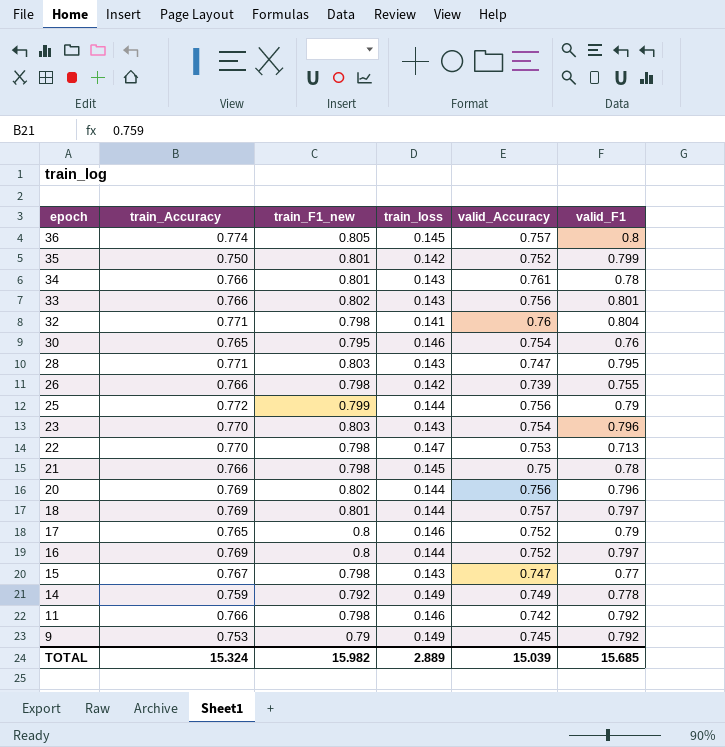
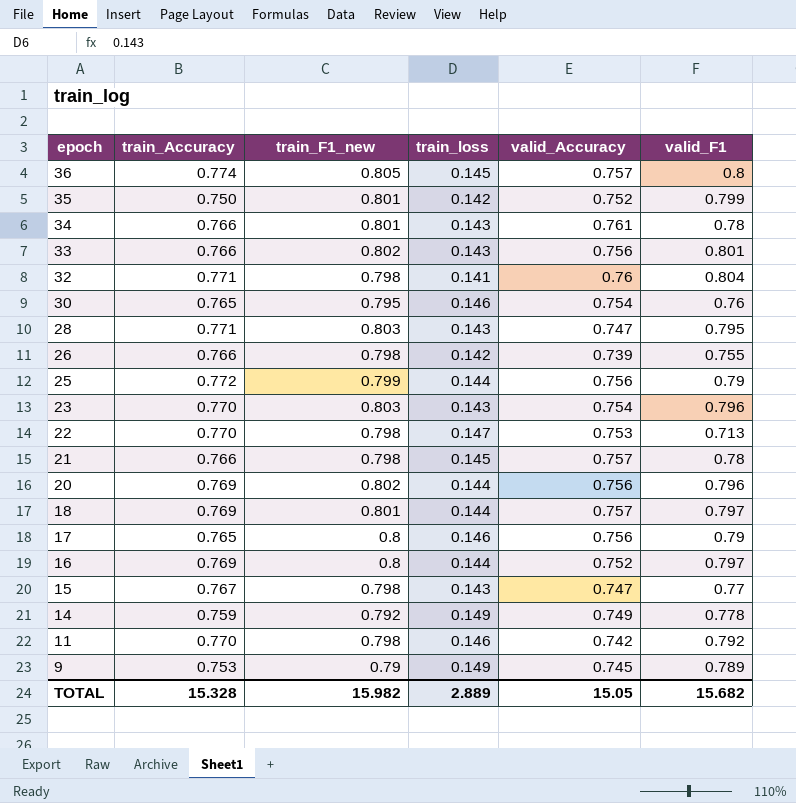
21 | valid_Accuracy: 0.75 -> 0.757
17 | valid_Accuracy: 0.752 -> 0.756
11 | train_Accuracy: 0.766 -> 0.770
9 | valid_F1: 0.792 -> 0.789
TOTAL | train_Accuracy: 15.324 -> 15.328
TOTAL | valid_Accuracy: 15.039 -> 15.05
TOTAL | valid_F1: 15.685 -> 15.682

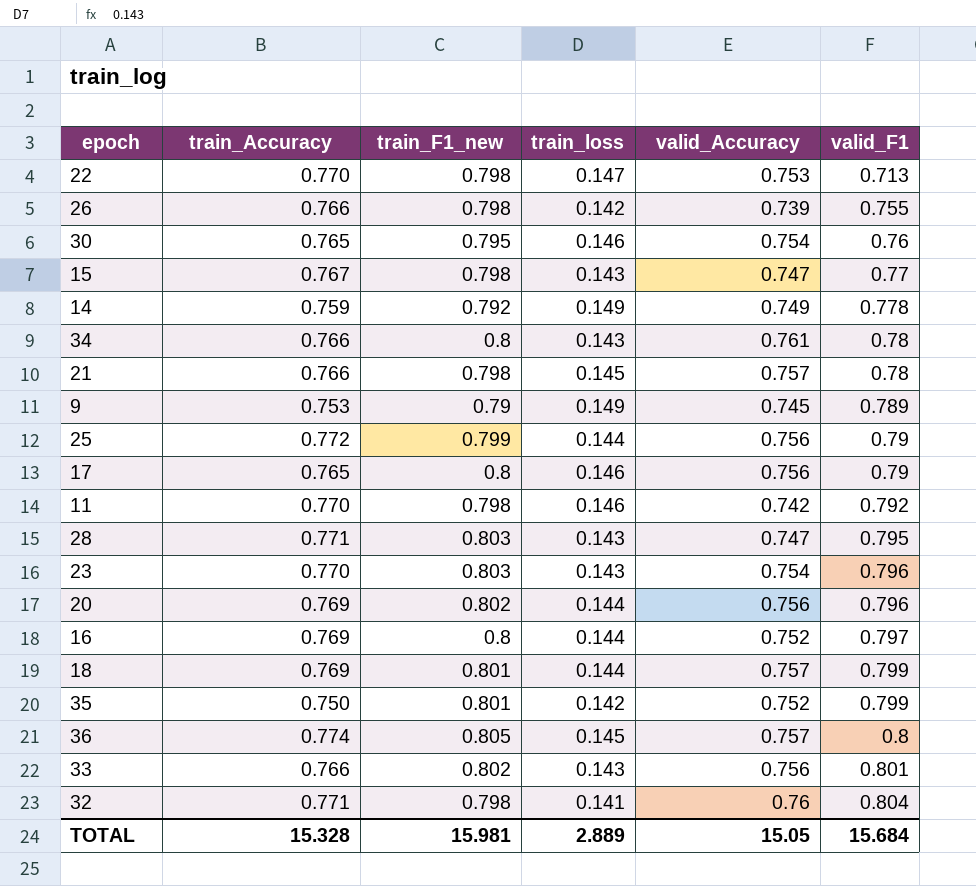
row order: epoch descending -> valid_F1 ascending
34 | train_F1_new: 0.801 -> 0.8
18 | valid_F1: 0.797 -> 0.799
TOTAL | train_F1_new: 15.982 -> 15.981
TOTAL | valid_F1: 15.682 -> 15.684

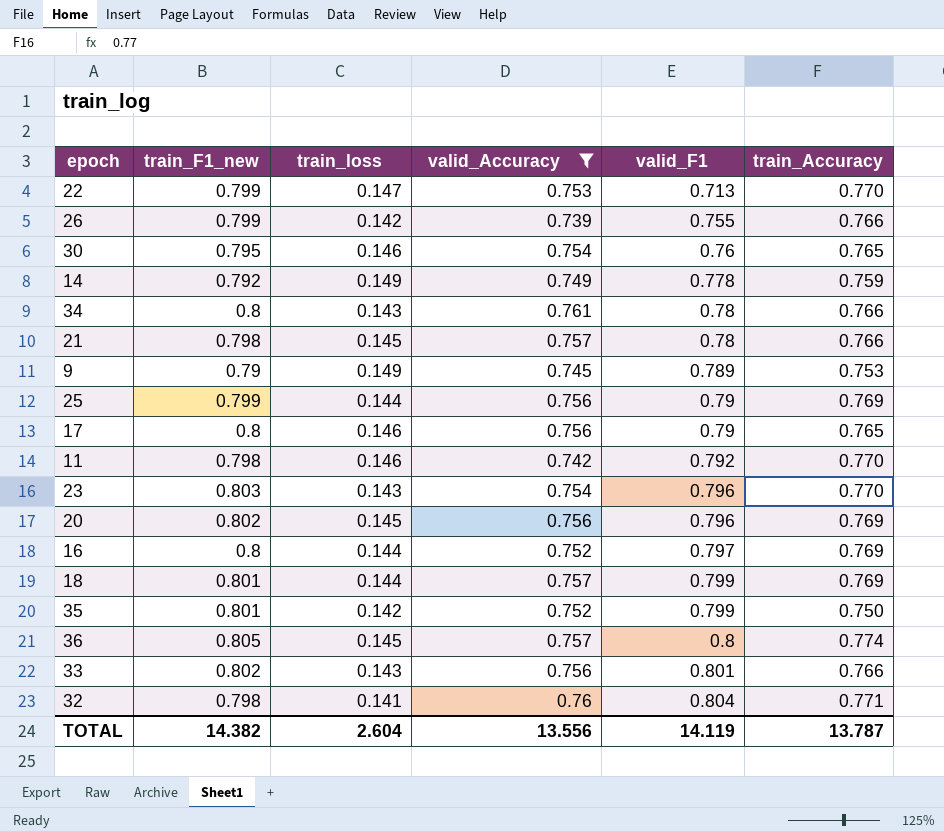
filter: none -> valid_Accuracy != 0.747
column train_Accuracy | position: 2 -> 6
22 | train_F1_new: 0.798 -> 0.799
26 | train_F1_new: 0.798 -> 0.799
25 | train_Accuracy: 0.772 -> 0.769
20 | train_loss: 0.144 -> 0.145
TOTAL | train_F1_new: 15.981 -> 14.382
TOTAL | train_loss: 2.889 -> 2.604
TOTAL | valid_Accuracy: 15.05 -> 13.556
TOTAL | valid_F1: 15.684 -> 14.119
TOTAL | train_Accuracy: 15.328 -> 13.787

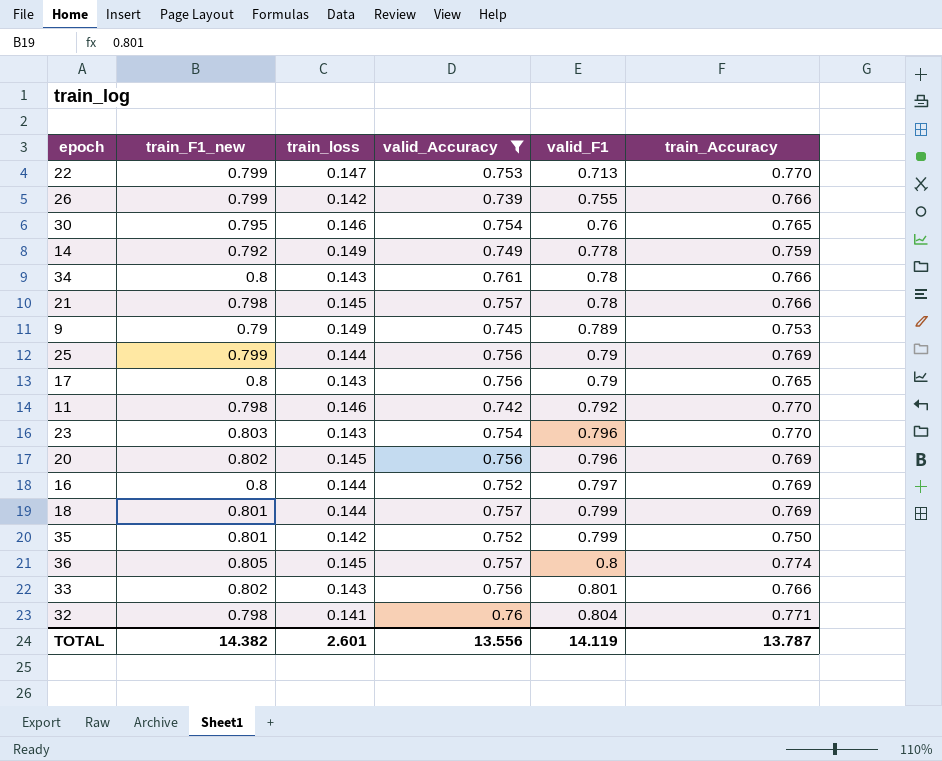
17 | train_loss: 0.146 -> 0.143
TOTAL | train_loss: 2.604 -> 2.601

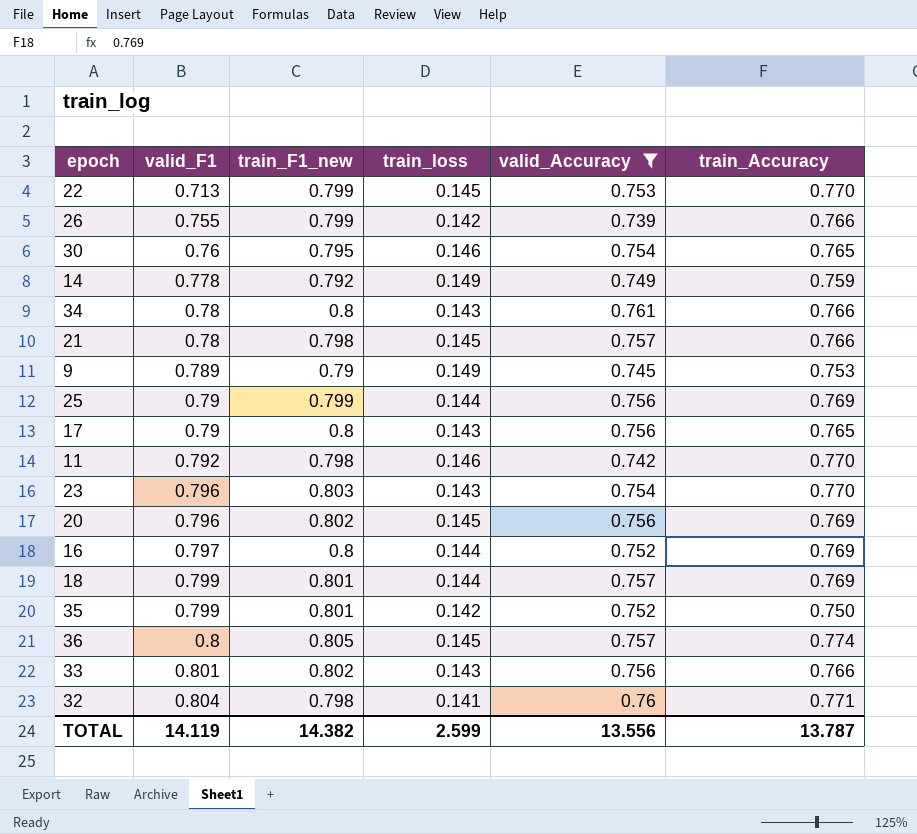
column valid_F1 | position: 5 -> 2
22 | train_loss: 0.147 -> 0.145
TOTAL | train_loss: 2.601 -> 2.599

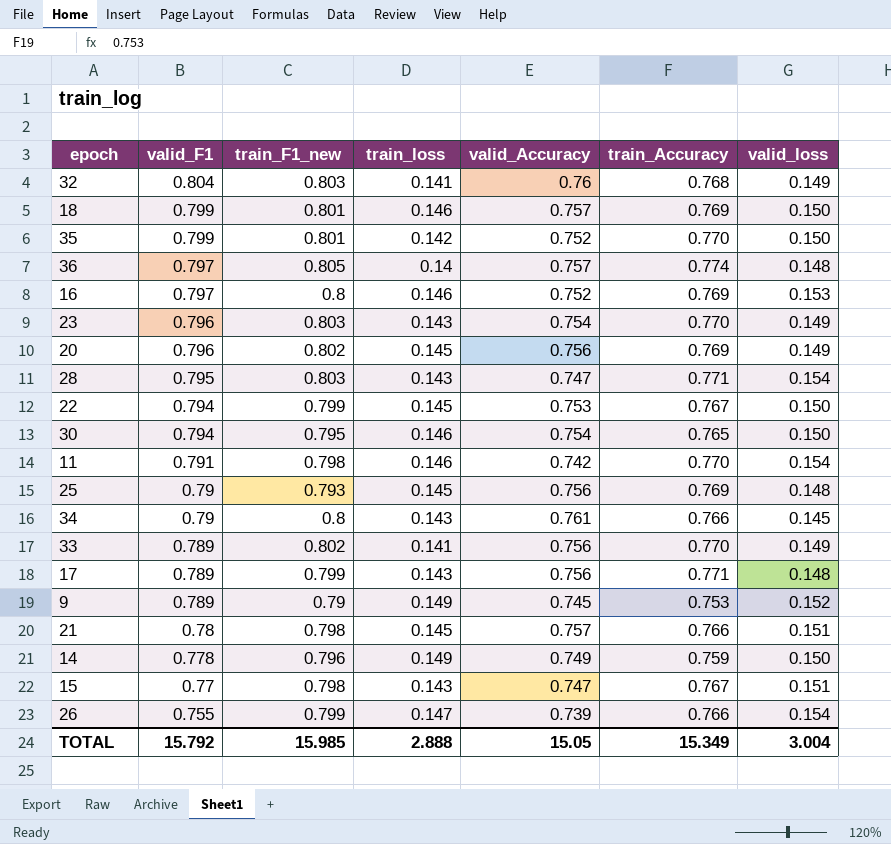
filter: valid_Accuracy != 0.747 -> none
row order: valid_F1 ascending -> valid_F1 descending
column valid_loss | position: none -> 7
32 | train_F1_new: 0.798 -> 0.803
32 | train_Accuracy: 0.771 -> 0.768
18 | train_loss: 0.144 -> 0.146
35 | train_Accuracy: 0.750 -> 0.770
36 | valid_F1: 0.8 -> 0.797
36 | train_loss: 0.145 -> 0.14
16 | train_loss: 0.144 -> 0.146
22 | valid_F1: 0.713 -> 0.794
22 | train_Accuracy: 0.770 -> 0.767
30 | valid_F1: 0.76 -> 0.794
11 | valid_F1: 0.792 -> 0.791
25 | train_F1_new: 0.799 -> 0.793
25 | train_loss: 0.144 -> 0.145
34 | valid_F1: 0.78 -> 0.79
33 | valid_F1: 0.801 -> 0.789
33 | train_loss: 0.143 -> 0.141
33 | train_Accuracy: 0.766 -> 0.770
17 | valid_F1: 0.79 -> 0.789
17 | train_F1_new: 0.8 -> 0.799
17 | train_Accuracy: 0.765 -> 0.771
14 | train_F1_new: 0.792 -> 0.796
26 | train_loss: 0.142 -> 0.147
TOTAL | valid_F1: 14.119 -> 15.792
TOTAL | train_F1_new: 14.382 -> 15.985
TOTAL | train_loss: 2.599 -> 2.888
TOTAL | valid_Accuracy: 13.556 -> 15.05
TOTAL | train_Accuracy: 13.787 -> 15.349

